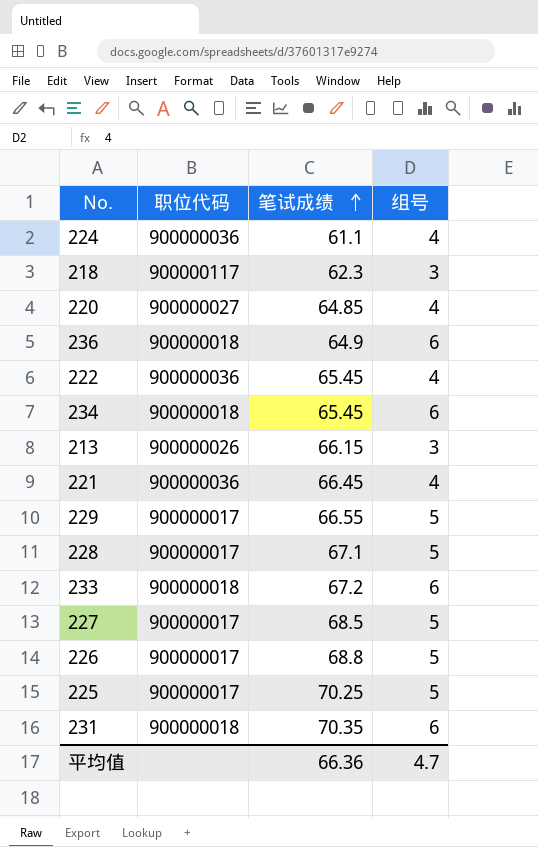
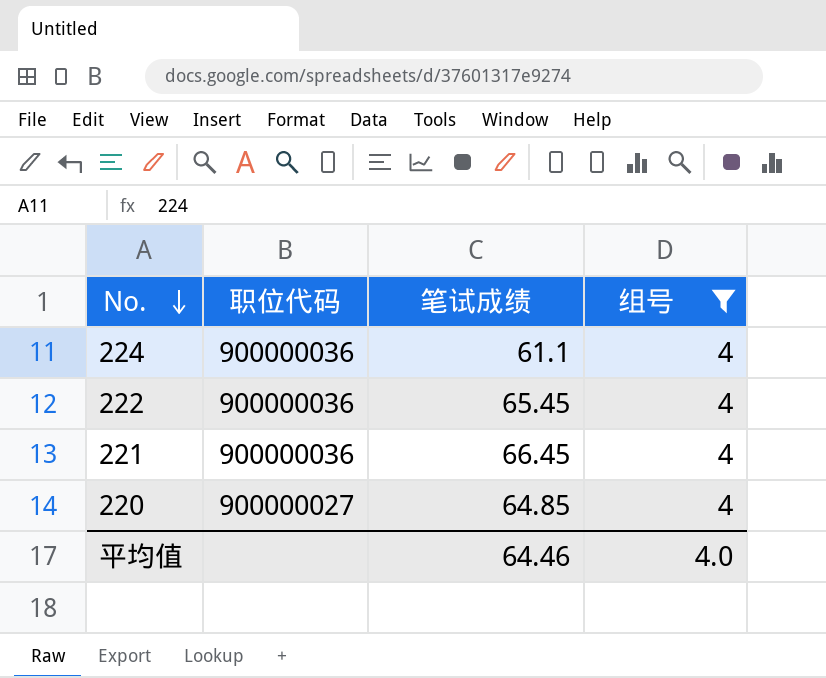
filter: none -> 组号 = 4
row order: 笔试成绩 ascending -> No. descending
平均值 | 笔试成绩: 66.36 -> 64.46
平均值 | 组号: 4.7 -> 4.0

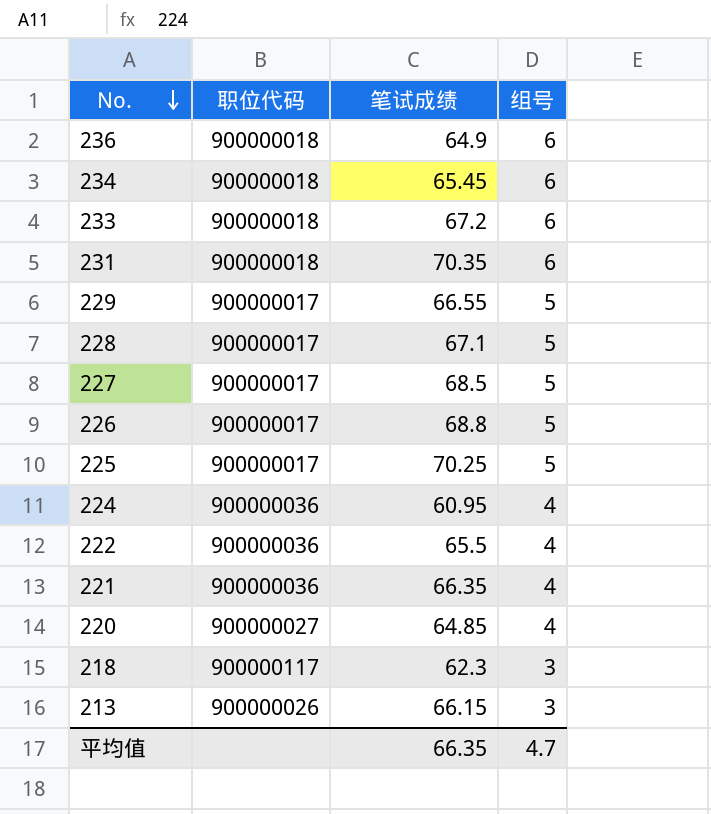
filter: 组号 = 4 -> none
224 | 笔试成绩: 61.1 -> 60.95
222 | 笔试成绩: 65.45 -> 65.5
221 | 笔试成绩: 66.45 -> 66.35
平均值 | 笔试成绩: 64.46 -> 66.35
平均值 | 组号: 4.0 -> 4.7

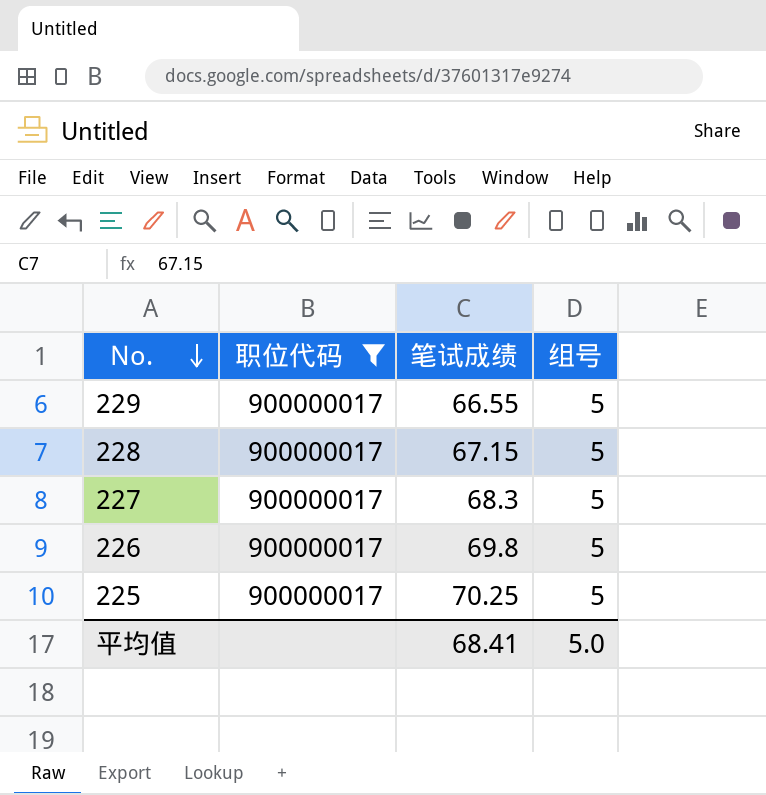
filter: none -> 职位代码 = 900000017
228 | 笔试成绩: 67.1 -> 67.15
227 | 笔试成绩: 68.5 -> 68.3
226 | 笔试成绩: 68.8 -> 69.8
平均值 | 笔试成绩: 66.35 -> 68.41
平均值 | 组号: 4.7 -> 5.0

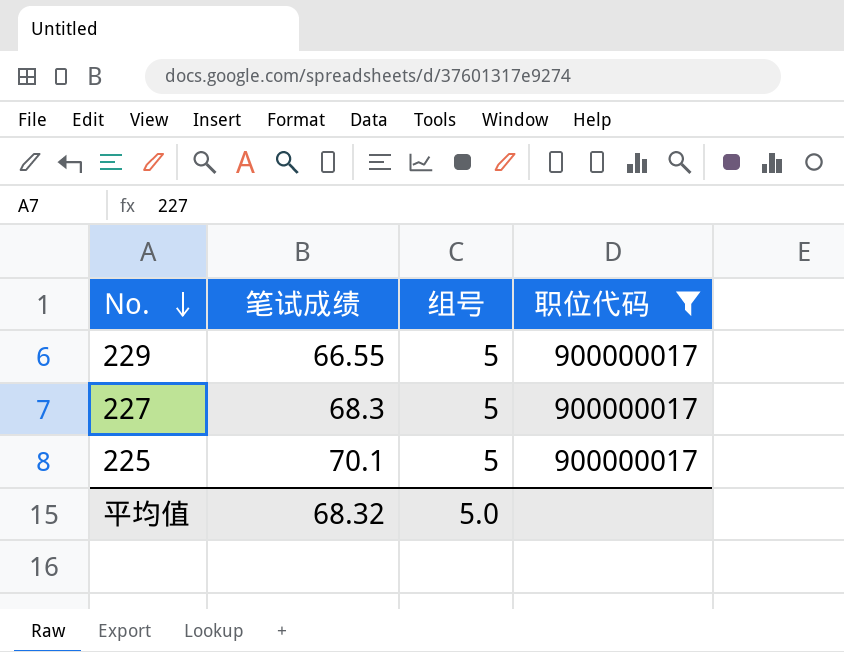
column 职位代码 | position: 2 -> 4
row 228: 900000017 | 67.15 | 5 -> none
row 226: 900000017 | 69.8 | 5 -> none
225 | 笔试成绩: 70.25 -> 70.1
平均值 | 笔试成绩: 68.41 -> 68.32

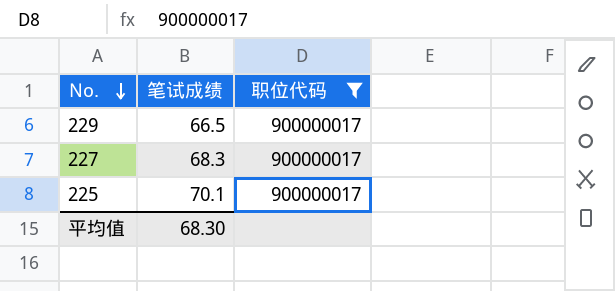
column 组号 | position: 3 -> none
229 | 笔试成绩: 66.55 -> 66.5
平均值 | 笔试成绩: 68.32 -> 68.30

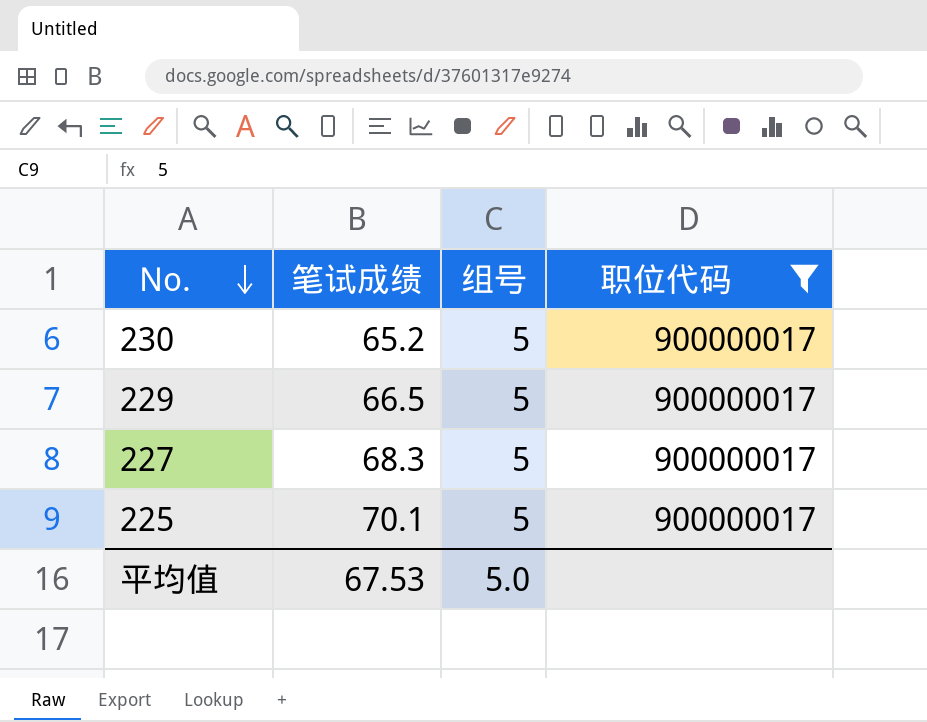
column 组号 | position: none -> 3
row 230: none -> 65.2 | 5 | 900000017
平均值 | 笔试成绩: 68.30 -> 67.53

